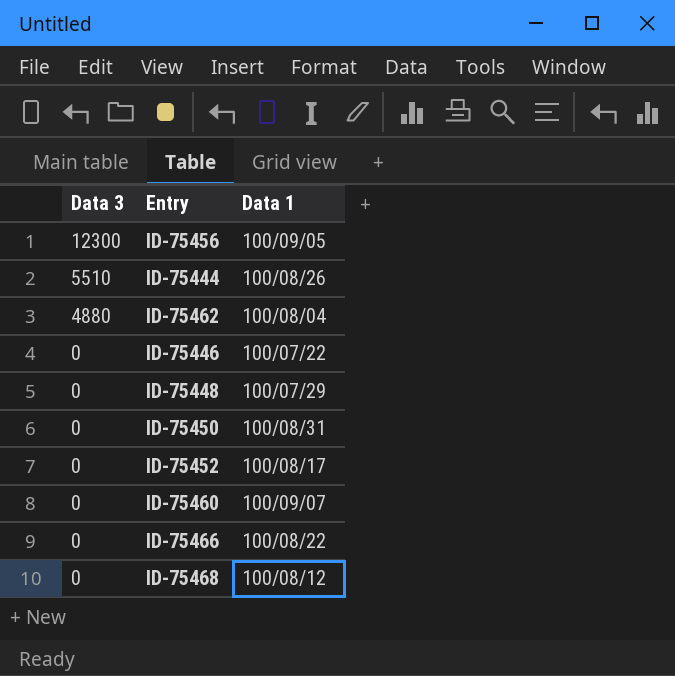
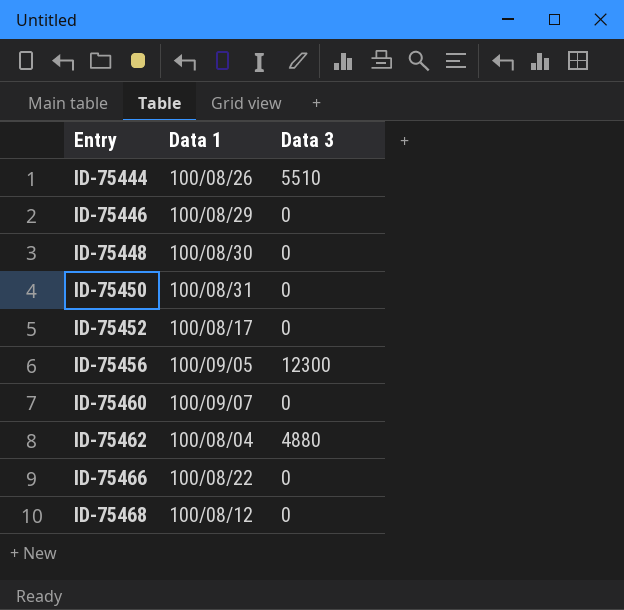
row order: Data 3 descending -> Entry ascending
column Data 3 | position: 1 -> 3
ID-75446 | Data 1: 100/07/22 -> 100/08/29
ID-75448 | Data 1: 100/07/29 -> 100/08/30

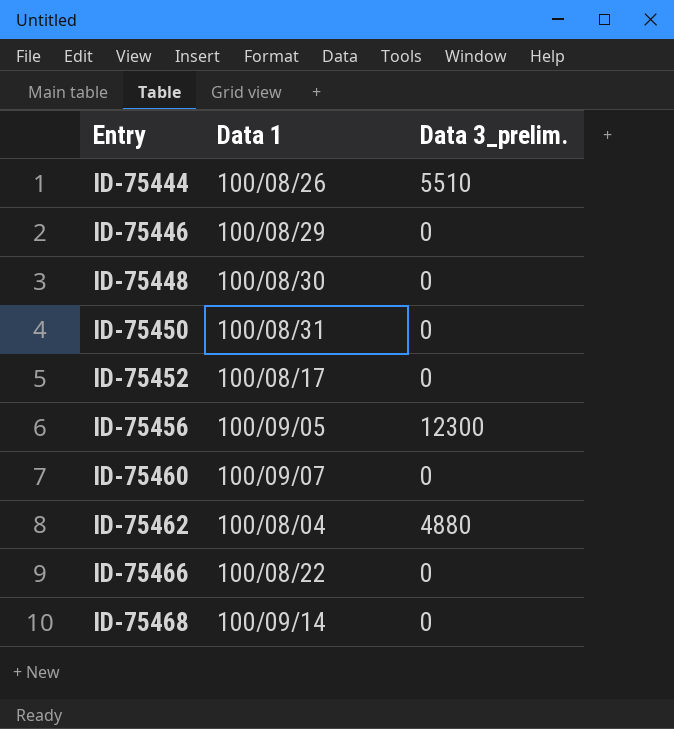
column name: Data 3 -> Data 3_prelim.
ID-75468 | Data 1: 100/08/12 -> 100/09/14

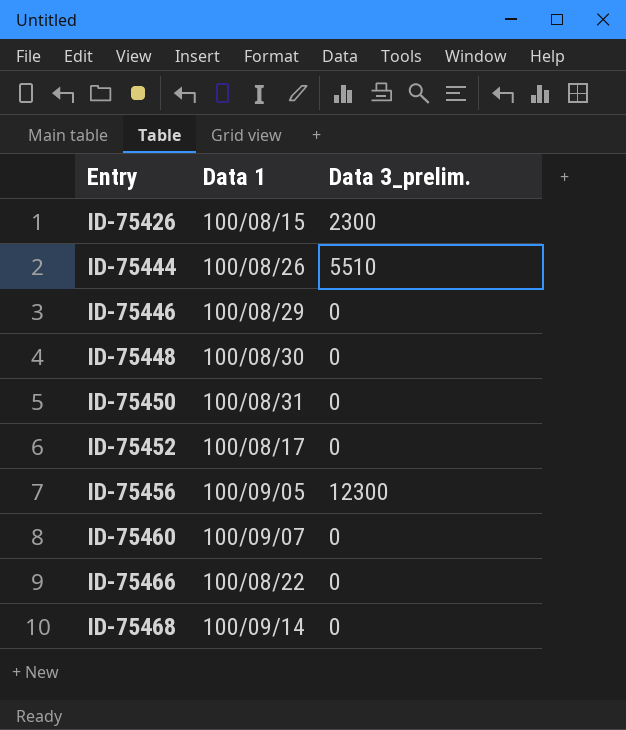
row ID-75462: 100/08/04 | 4880 -> none
row ID-75426: none -> 100/08/15 | 2300

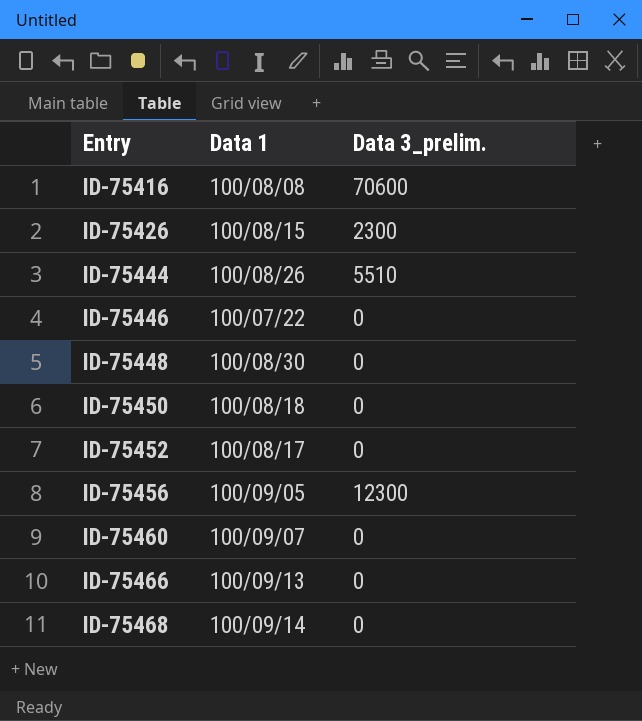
row ID-75416: none -> 100/08/08 | 70600
ID-75446 | Data 1: 100/08/29 -> 100/07/22
ID-75450 | Data 1: 100/08/31 -> 100/08/18
ID-75466 | Data 1: 100/08/22 -> 100/09/13

